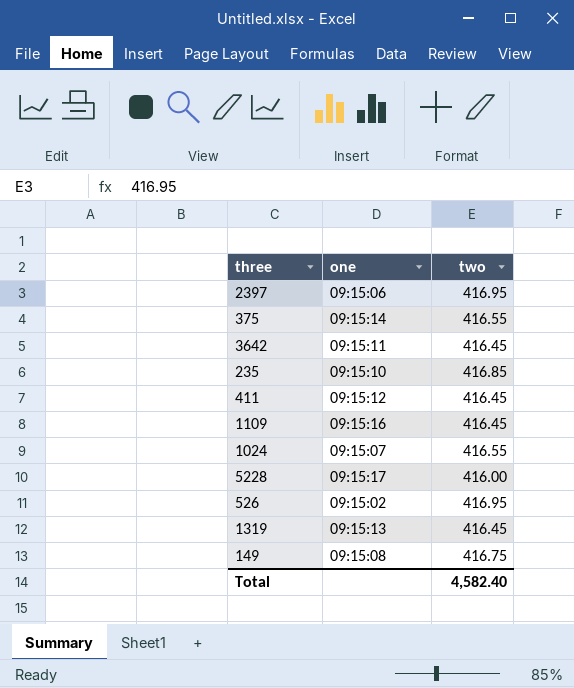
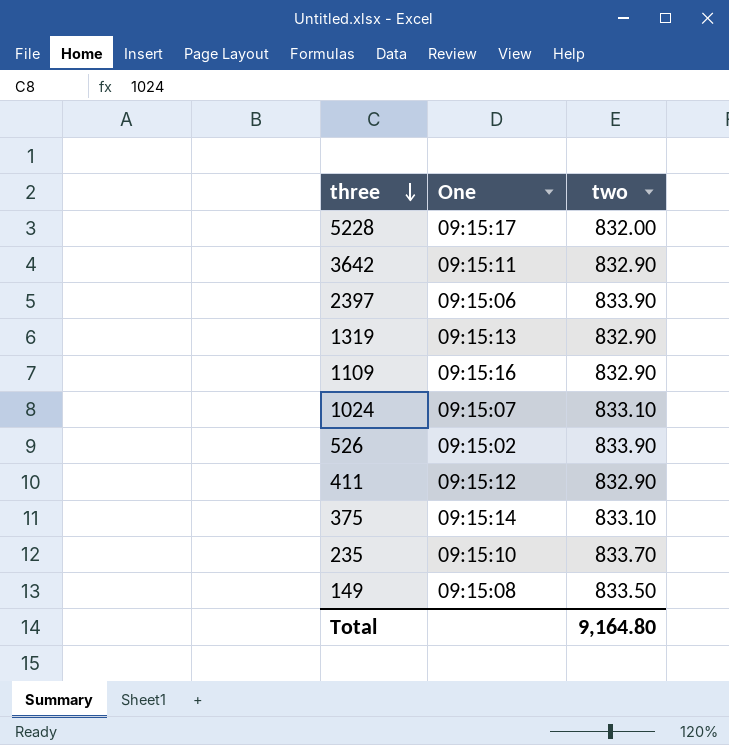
row order: none -> three descending
column name: one -> One
5228 | two: 416.00 -> 832.00
3642 | two: 416.45 -> 832.90
2397 | two: 416.95 -> 833.90
1319 | two: 416.45 -> 832.90
1109 | two: 416.45 -> 832.90
1024 | two: 416.55 -> 833.10
526 | two: 416.95 -> 833.90
411 | two: 416.45 -> 832.90
375 | two: 416.55 -> 833.10
235 | two: 416.85 -> 833.70
149 | two: 416.75 -> 833.50
Total | two: 4,582.40 -> 9,164.80

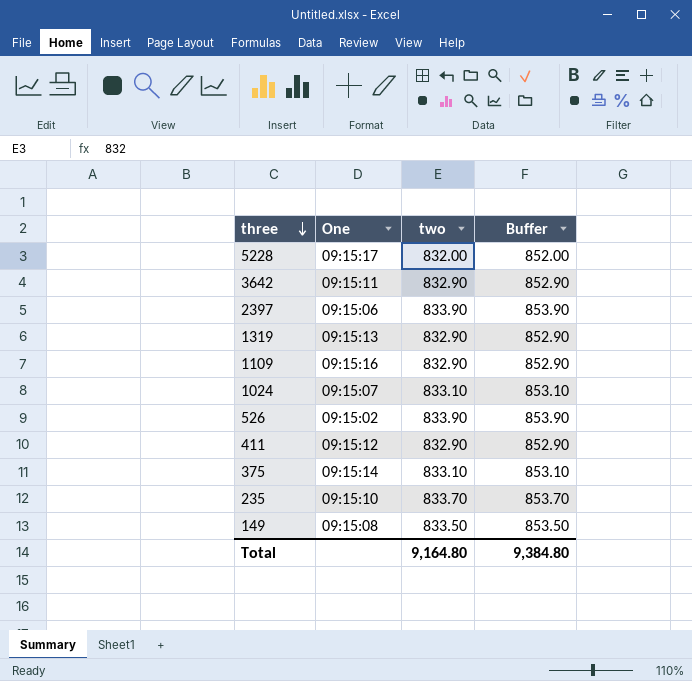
column Buffer | formula: none -> [two] + 20

